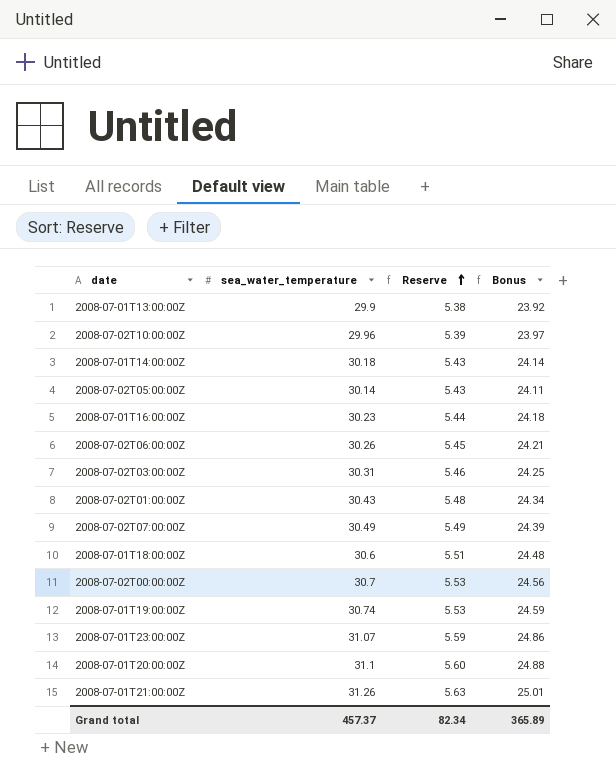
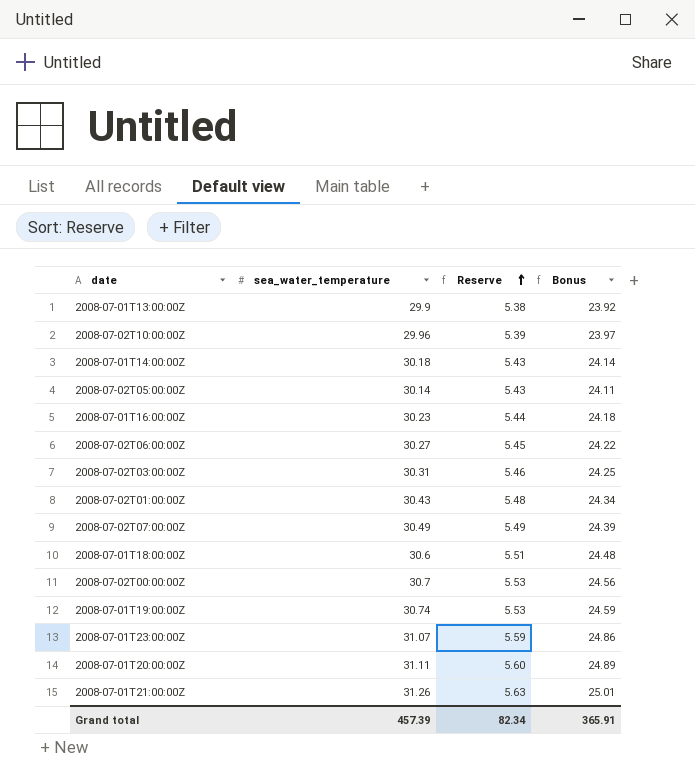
2008-07-02T06:00:00Z | sea_water_temperature: 30.26 -> 30.27
2008-07-02T06:00:00Z | Bonus: 24.21 -> 24.22
2008-07-01T20:00:00Z | sea_water_temperature: 31.1 -> 31.11
2008-07-01T20:00:00Z | Bonus: 24.88 -> 24.89
Grand total | sea_water_temperature: 457.37 -> 457.39
Grand total | Bonus: 365.89 -> 365.91

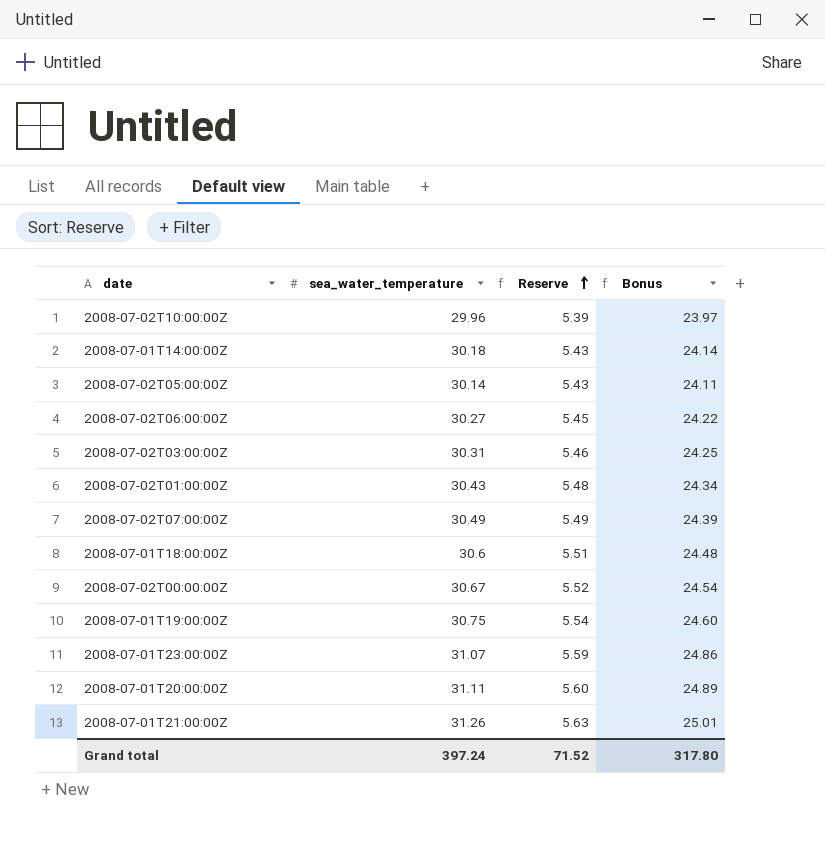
row 2008-07-01T13:00:00Z: 29.9 | 5.38 | 23.92 -> none
row 2008-07-01T16:00:00Z: 30.23 | 5.44 | 24.18 -> none
2008-07-02T00:00:00Z | sea_water_temperature: 30.7 -> 30.67
2008-07-02T00:00:00Z | Reserve: 5.53 -> 5.52
2008-07-02T00:00:00Z | Bonus: 24.56 -> 24.54
2008-07-01T19:00:00Z | sea_water_temperature: 30.74 -> 30.75
2008-07-01T19:00:00Z | Reserve: 5.53 -> 5.54
2008-07-01T19:00:00Z | Bonus: 24.59 -> 24.60
Grand total | sea_water_temperature: 457.39 -> 397.24
Grand total | Reserve: 82.34 -> 71.52
Grand total | Bonus: 365.91 -> 317.80

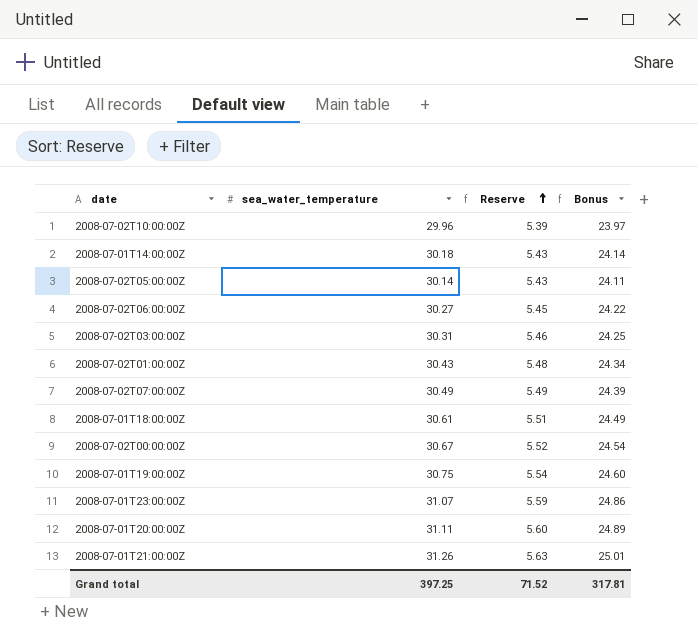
2008-07-01T18:00:00Z | sea_water_temperature: 30.6 -> 30.61
2008-07-01T18:00:00Z | Bonus: 24.48 -> 24.49
Grand total | sea_water_temperature: 397.24 -> 397.25
Grand total | Bonus: 317.80 -> 317.81

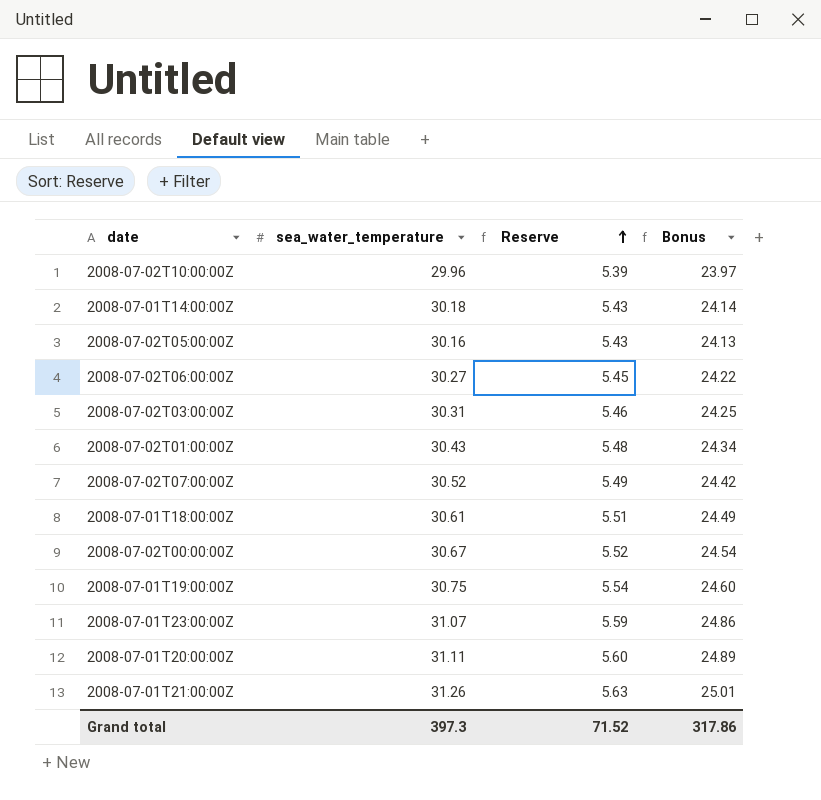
2008-07-02T05:00:00Z | sea_water_temperature: 30.14 -> 30.16
2008-07-02T05:00:00Z | Bonus: 24.11 -> 24.13
2008-07-02T07:00:00Z | sea_water_temperature: 30.49 -> 30.52
2008-07-02T07:00:00Z | Bonus: 24.39 -> 24.42
Grand total | sea_water_temperature: 397.25 -> 397.3
Grand total | Bonus: 317.81 -> 317.86

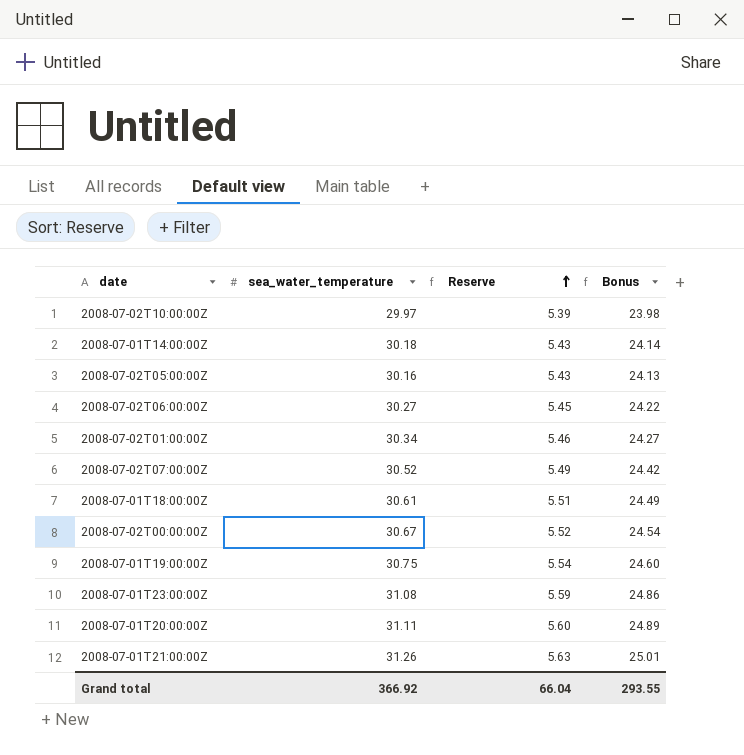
row 2008-07-02T03:00:00Z: 30.31 | 5.46 | 24.25 -> none
2008-07-02T10:00:00Z | sea_water_temperature: 29.96 -> 29.97
2008-07-02T10:00:00Z | Bonus: 23.97 -> 23.98
2008-07-02T01:00:00Z | sea_water_temperature: 30.43 -> 30.34
2008-07-02T01:00:00Z | Reserve: 5.48 -> 5.46
2008-07-02T01:00:00Z | Bonus: 24.34 -> 24.27
2008-07-01T23:00:00Z | sea_water_temperature: 31.07 -> 31.08
Grand total | sea_water_temperature: 397.3 -> 366.92
Grand total | Reserve: 71.52 -> 66.04
Grand total | Bonus: 317.86 -> 293.55

